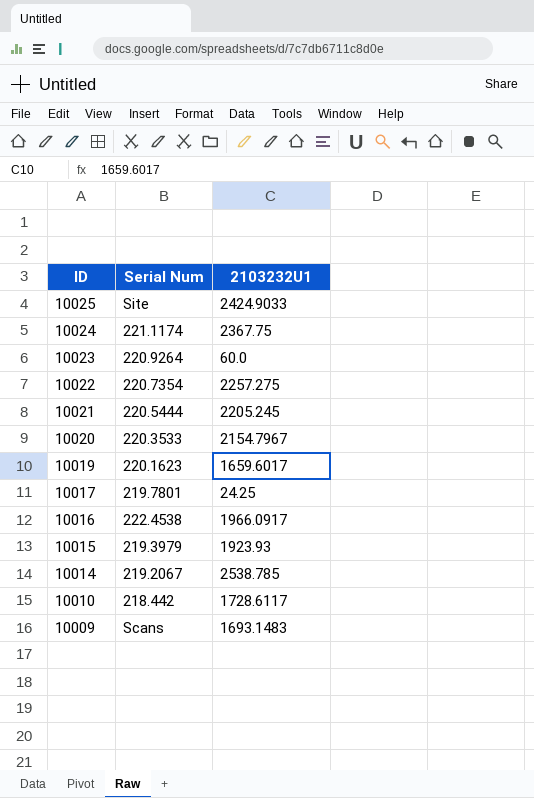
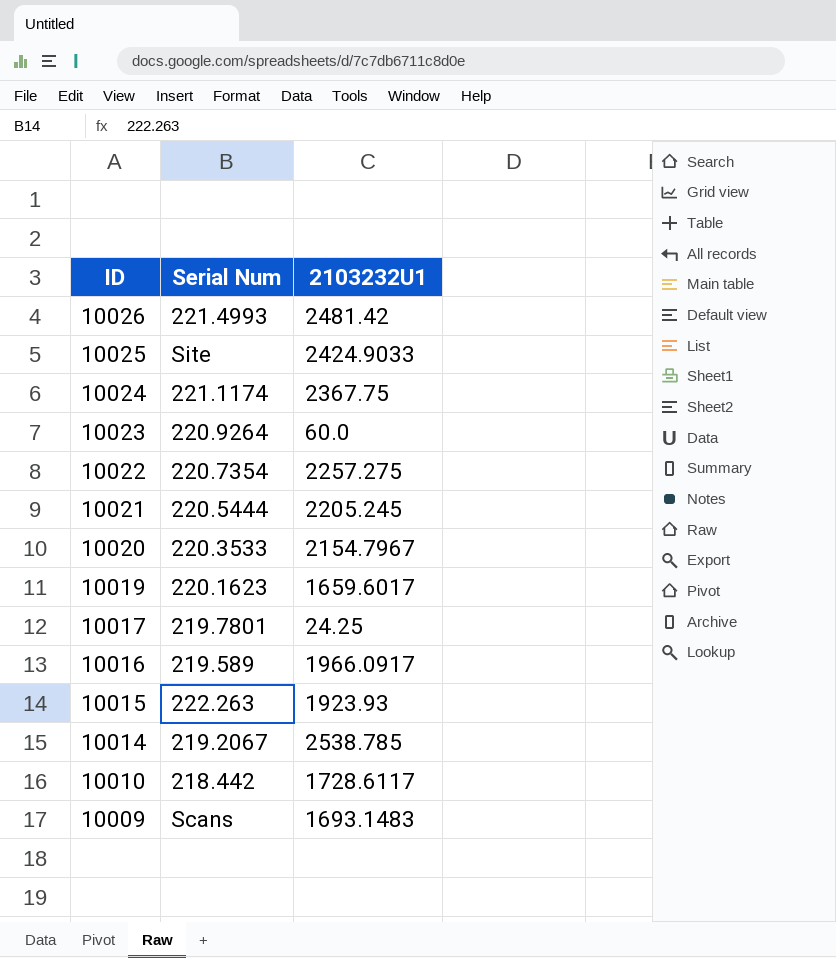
row 10026: none -> 221.4993 | 2481.42
10016 | Serial Num: 222.4538 -> 219.589
10015 | Serial Num: 219.3979 -> 222.263

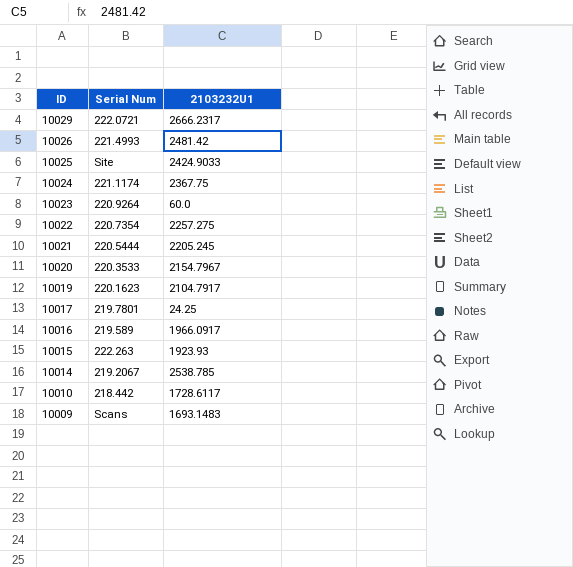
row 10029: none -> 222.0721 | 2666.2317
10019 | 2103232U1: 1659.6017 -> 2104.7917

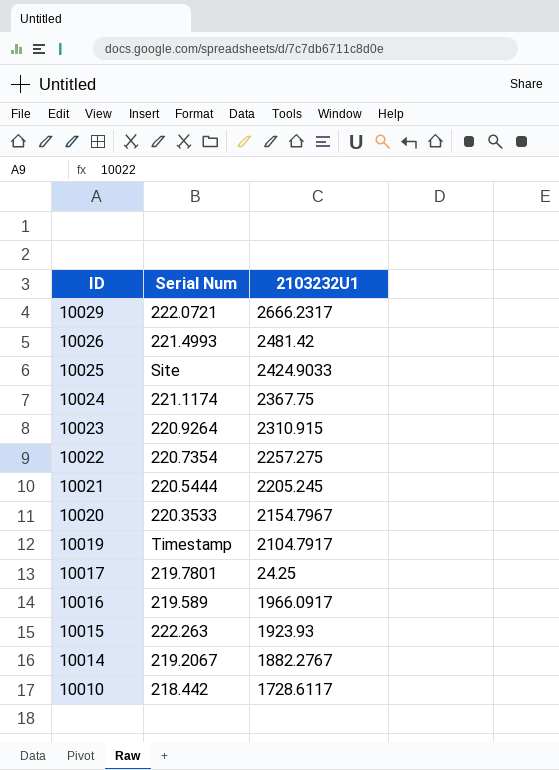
row 10009: Scans | 1693.1483 -> none
10023 | 2103232U1: 60.0 -> 2310.915
10019 | Serial Num: 220.1623 -> Timestamp
10014 | 2103232U1: 2538.785 -> 1882.2767

